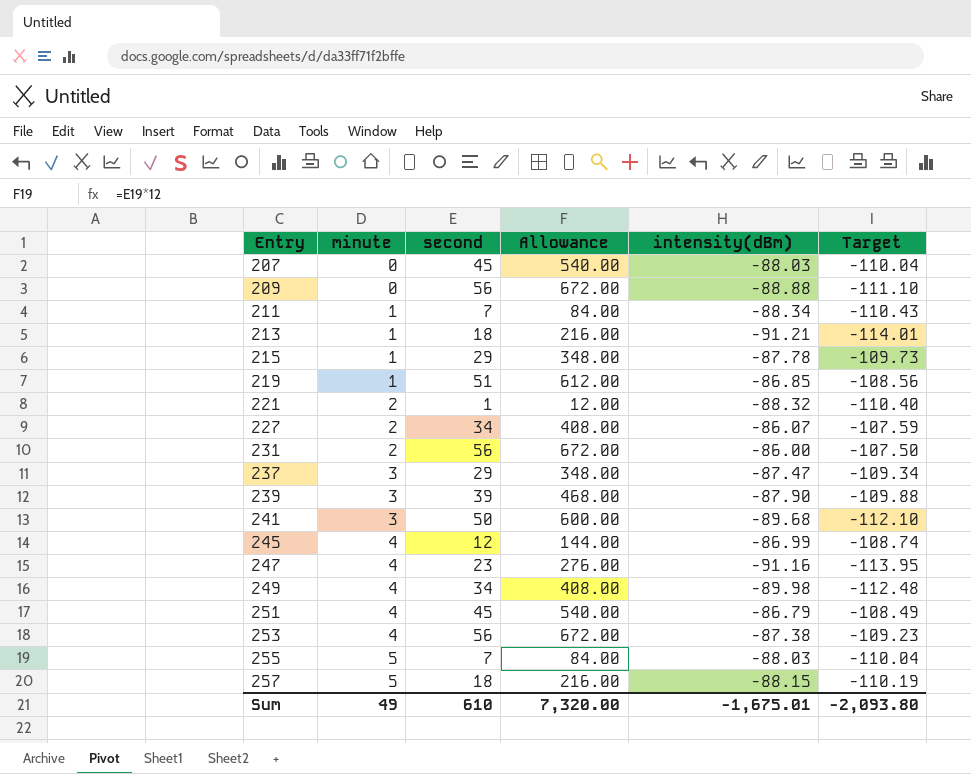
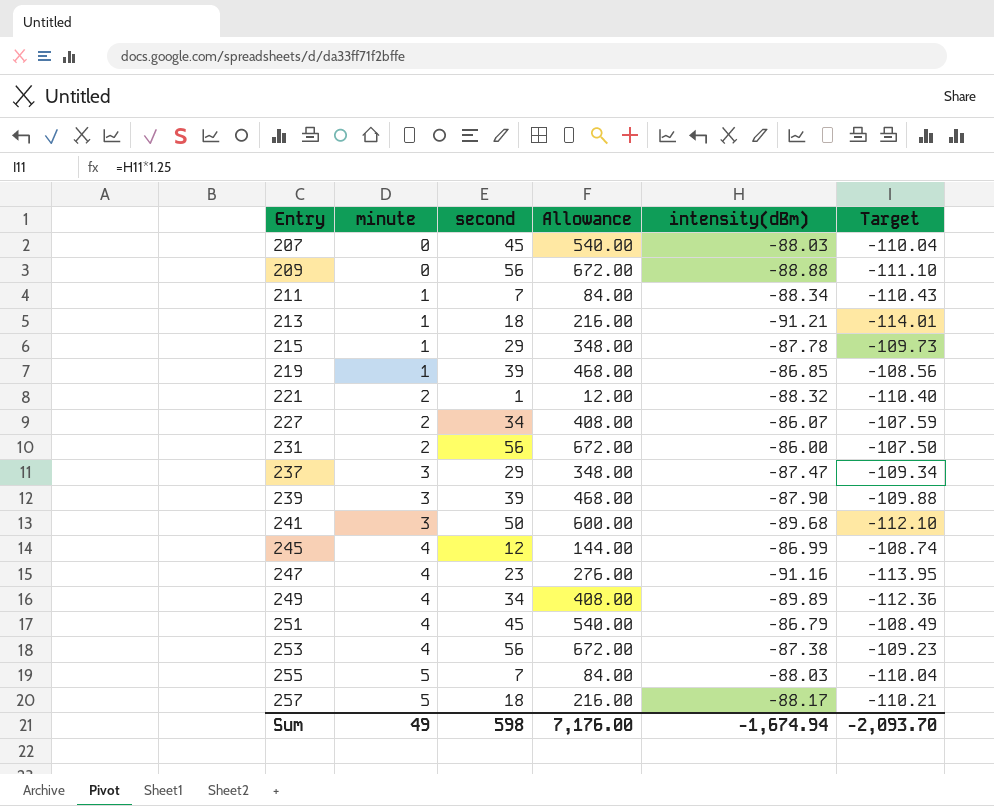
219 | second: 51 -> 39
219 | Allowance: 612.00 -> 468.00
249 | intensity(dBm): -89.98 -> -89.89
249 | Target: -112.48 -> -112.36
257 | intensity(dBm): -88.15 -> -88.17
257 | Target: -110.19 -> -110.21
Sum | second: 610 -> 598
Sum | Allowance: 7,320.00 -> 7,176.00
Sum | intensity(dBm): -1,675.01 -> -1,674.94
Sum | Target: -2,093.80 -> -2,093.70

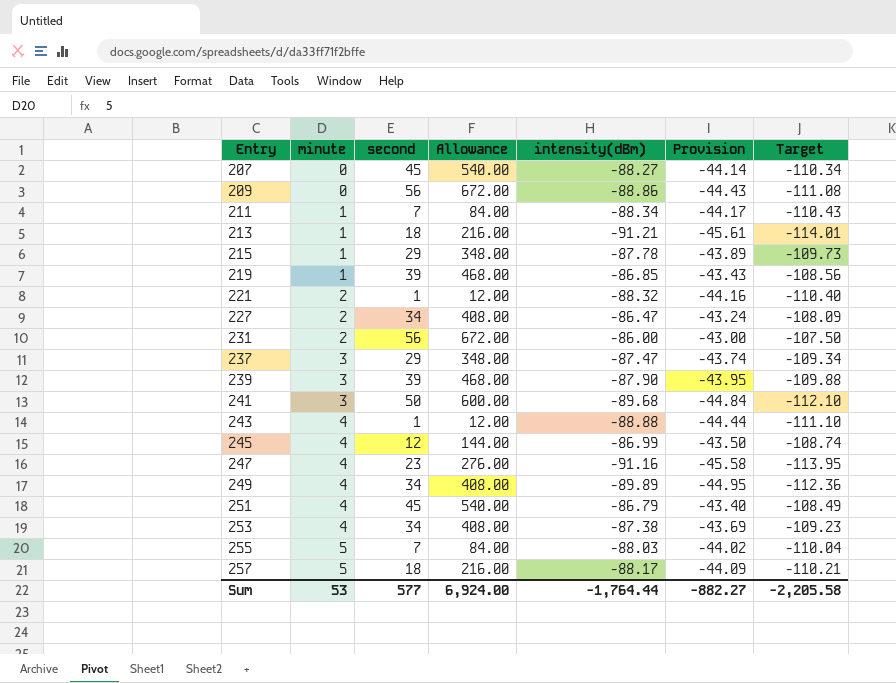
column Provision | formula: none -> [intensity(dBm)] * 0.5
207 | intensity(dBm): -88.03 -> -88.27
207 | Target: -110.04 -> -110.34
209 | intensity(dBm): -88.88 -> -88.86
209 | Target: -111.10 -> -111.08
227 | intensity(dBm): -86.07 -> -86.47
227 | Target: -107.59 -> -108.09
row 243: none -> 4 | 1 | 12.00 | -88.88 | -44.44 | -111.10
253 | second: 56 -> 34
253 | Allowance: 672.00 -> 408.00
Sum | minute: 49 -> 53
Sum | second: 598 -> 577
Sum | Allowance: 7,176.00 -> 6,924.00
Sum | intensity(dBm): -1,674.94 -> -1,764.44
Sum | Target: -2,093.70 -> -2,205.58

